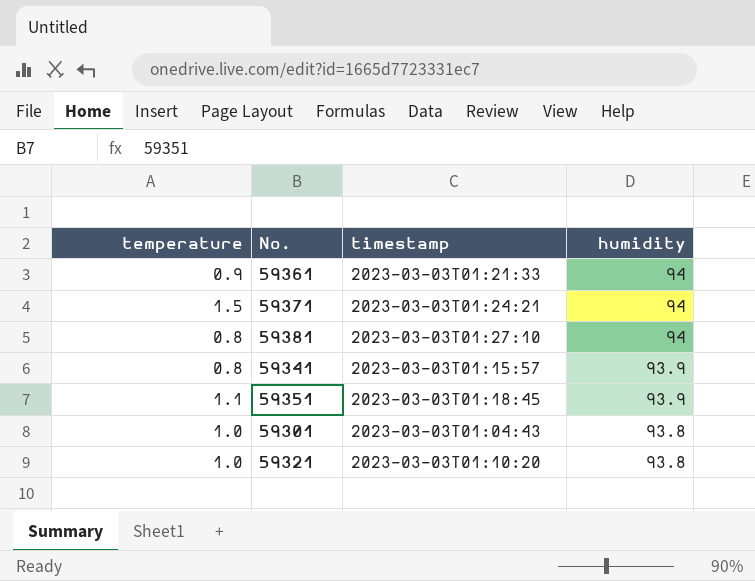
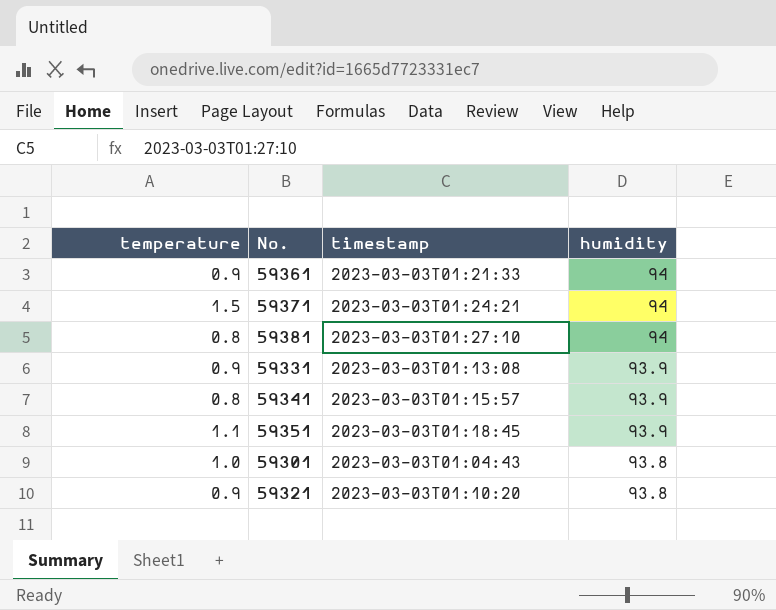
row 59331: none -> 0.9 | 2023-03-03T01:13:08 | 93.9
59321 | temperature: 1.0 -> 0.9

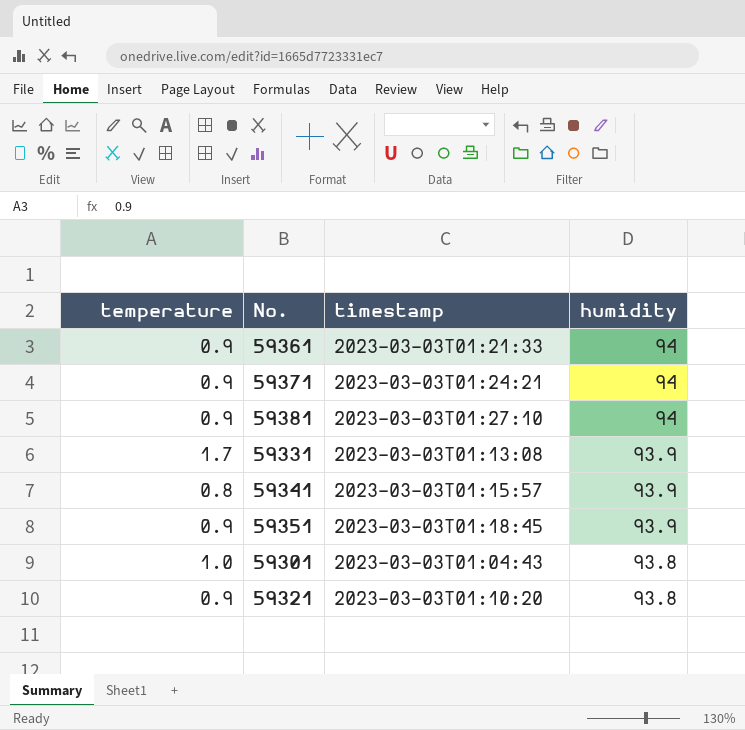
59371 | temperature: 1.5 -> 0.9
59381 | temperature: 0.8 -> 0.9
59331 | temperature: 0.9 -> 1.7
59351 | temperature: 1.1 -> 0.9

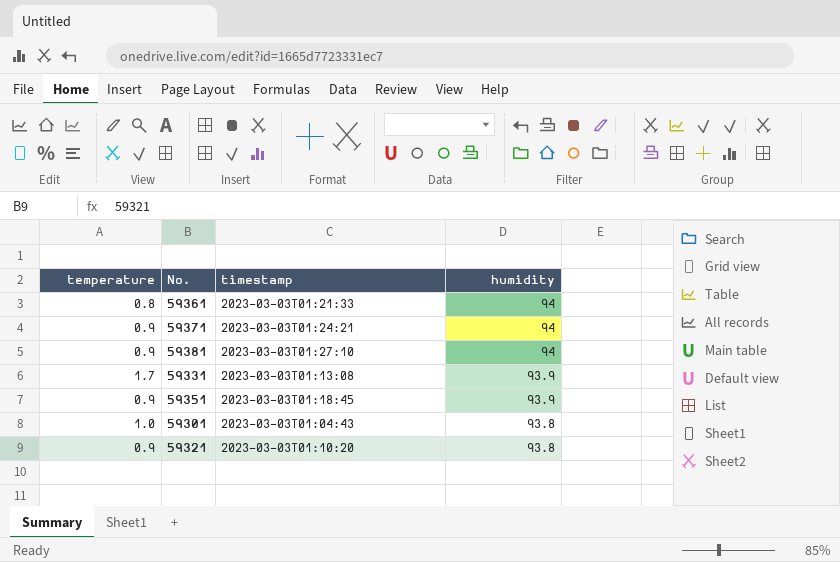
row 59341: 0.8 | 2023-03-03T01:15:57 | 93.9 -> none
59361 | temperature: 0.9 -> 0.8

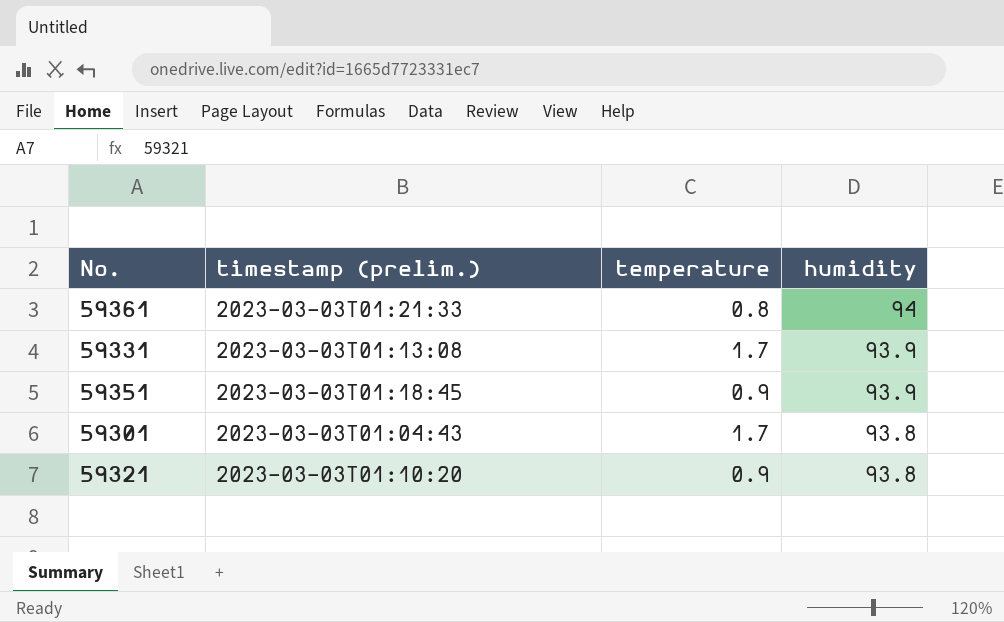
column name: timestamp -> timestamp (prelim.)
column temperature | position: 1 -> 3
row 59371: 0.9 | 2023-03-03T01:24:21 | 94 -> none
row 59381: 0.9 | 2023-03-03T01:27:10 | 94 -> none
59301 | temperature: 1.0 -> 1.7

